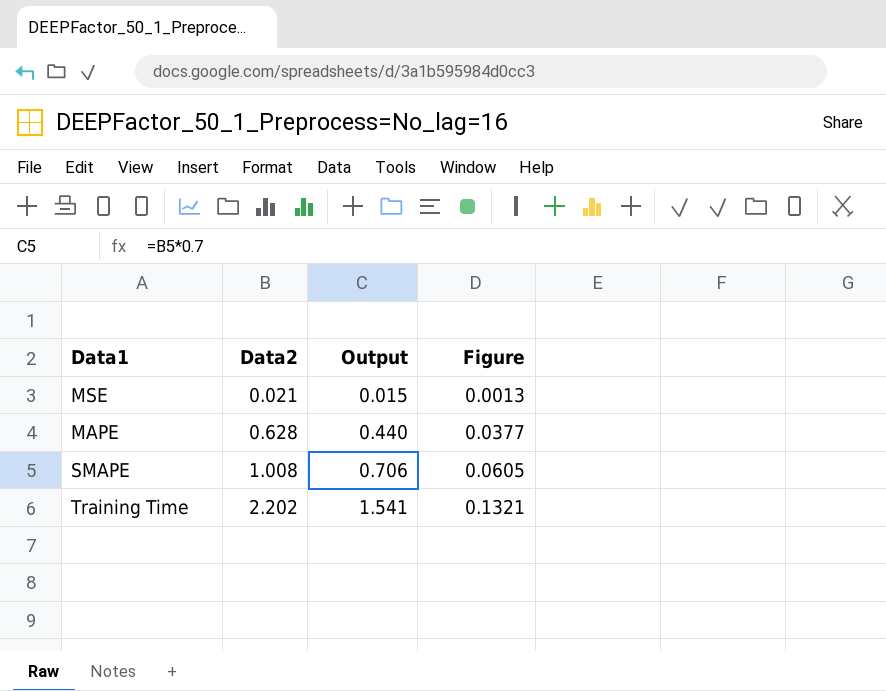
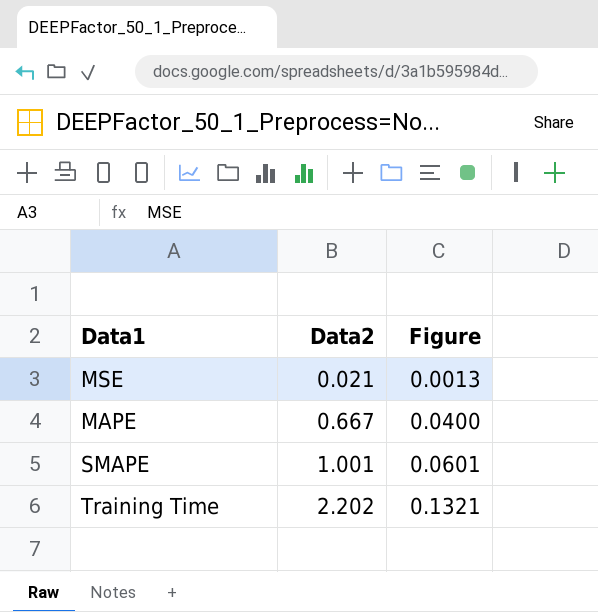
column Output | formula: [Data2] * 0.7 -> none
MAPE | Data2: 0.628 -> 0.667
MAPE | Figure: 0.0377 -> 0.0400
SMAPE | Data2: 1.008 -> 1.001
SMAPE | Figure: 0.0605 -> 0.0601

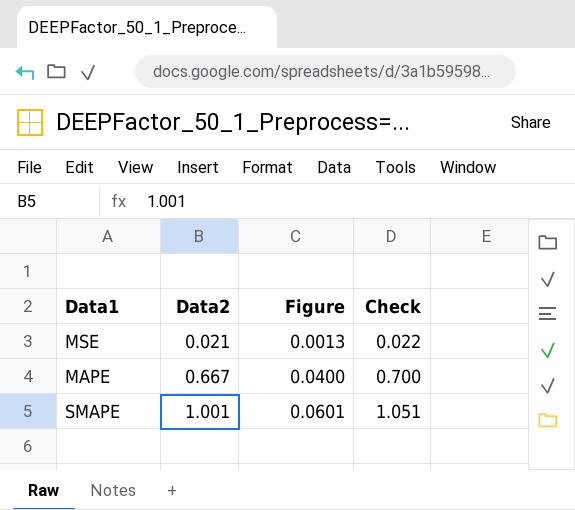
column Check | formula: none -> [Data2] * 1.05
row Training Time: 2.202 | 0.1321 -> none

